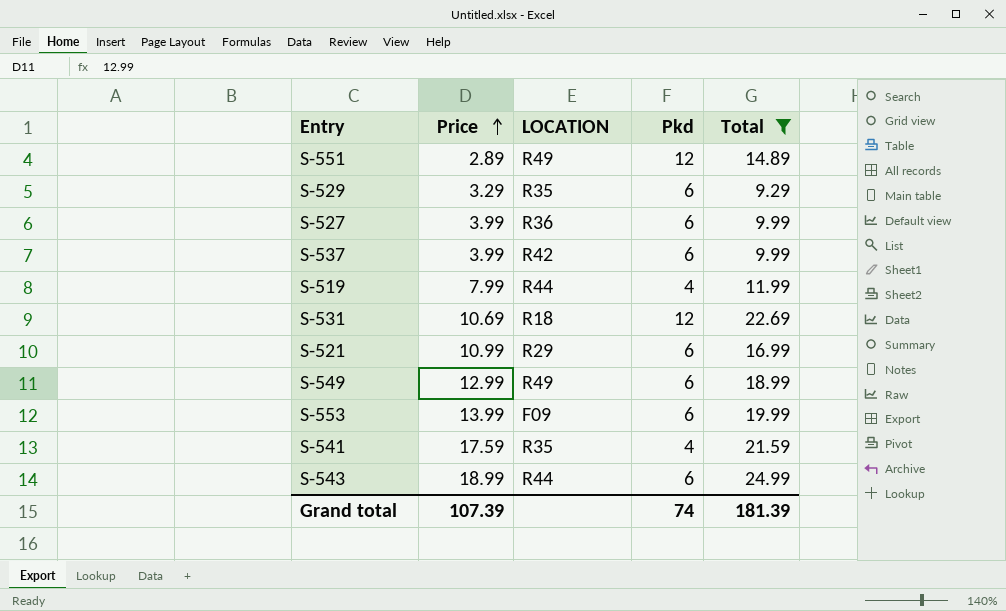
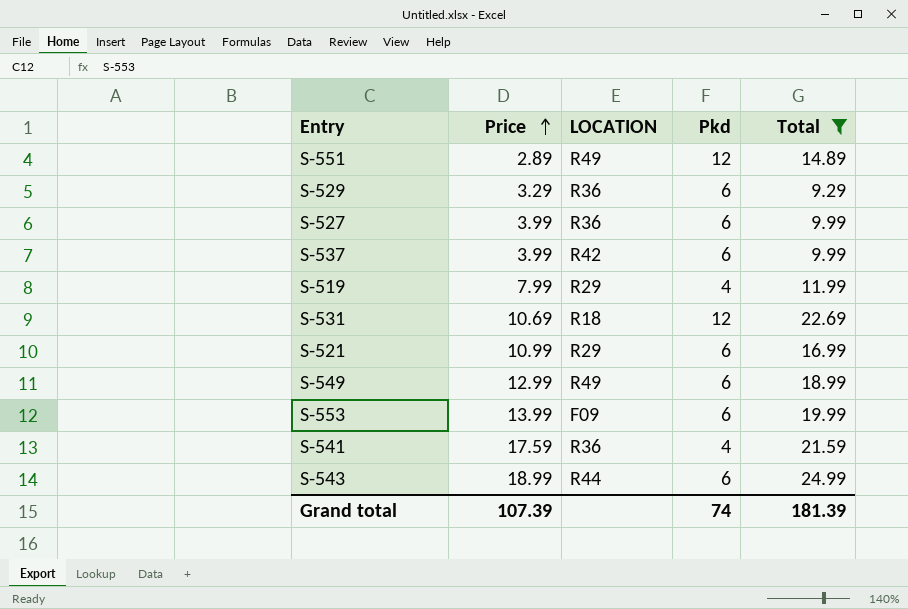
S-529 | LOCATION: R35 -> R36
S-519 | LOCATION: R44 -> R29
S-541 | LOCATION: R35 -> R36

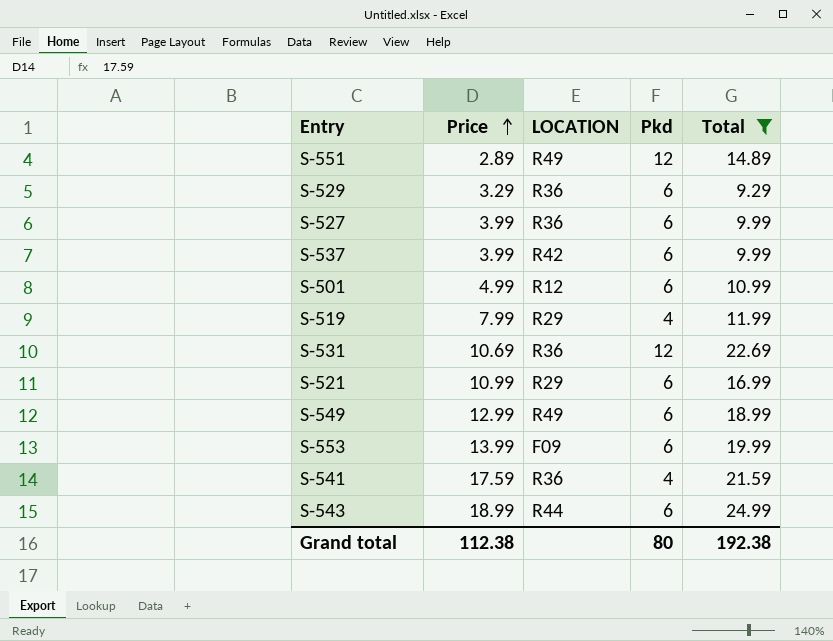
row S-501: none -> 4.99 | R12 | 6 | 10.99
S-531 | LOCATION: R18 -> R36
Grand total | Price: 107.39 -> 112.38
Grand total | Pkd: 74 -> 80
Grand total | Total: 181.39 -> 192.38

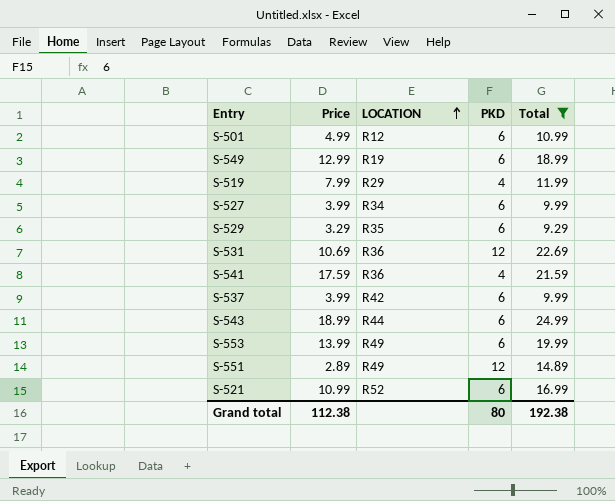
row order: Price ascending -> LOCATION ascending
column name: Pkd -> PKD
S-549 | LOCATION: R49 -> R19
S-527 | LOCATION: R36 -> R34
S-529 | LOCATION: R36 -> R35
S-553 | LOCATION: F09 -> R49
S-521 | LOCATION: R29 -> R52

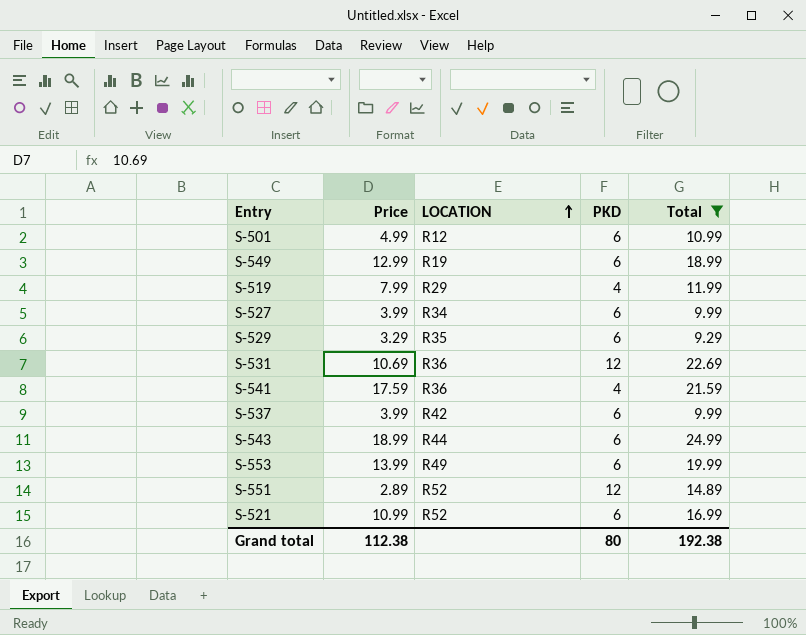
S-551 | LOCATION: R49 -> R52

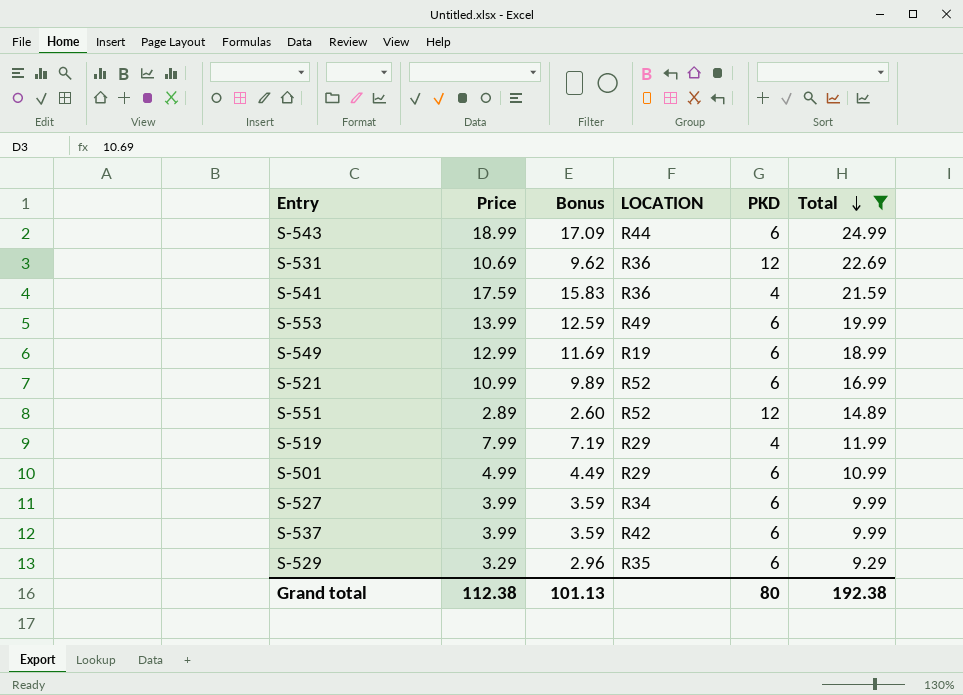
row order: LOCATION ascending -> Total descending
column Bonus | formula: none -> [Price] * 0.9
S-501 | LOCATION: R12 -> R29

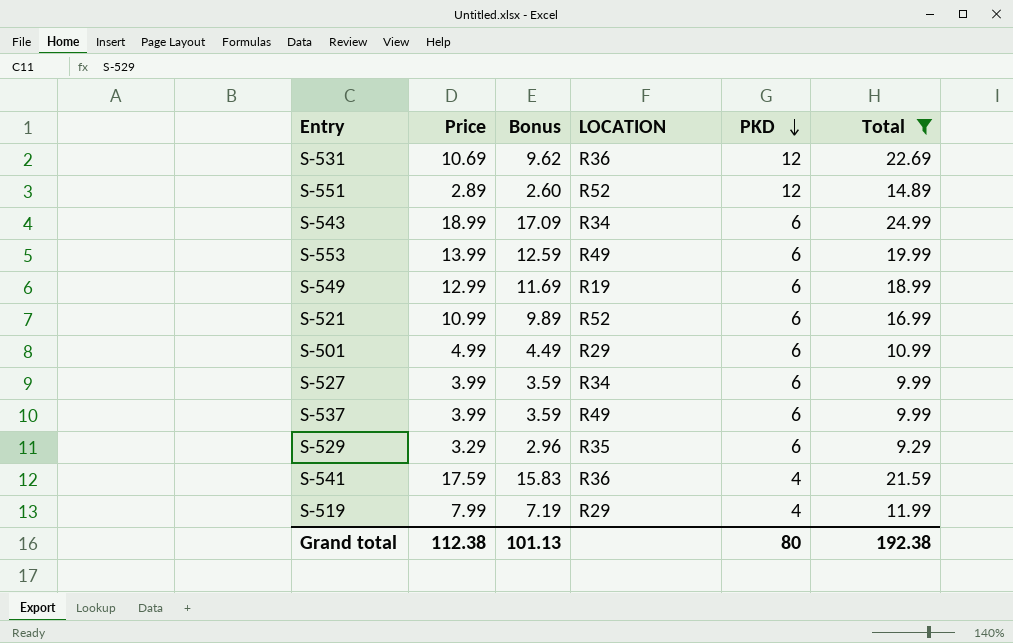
row order: Total descending -> PKD descending
S-543 | LOCATION: R44 -> R34
S-537 | LOCATION: R42 -> R49

